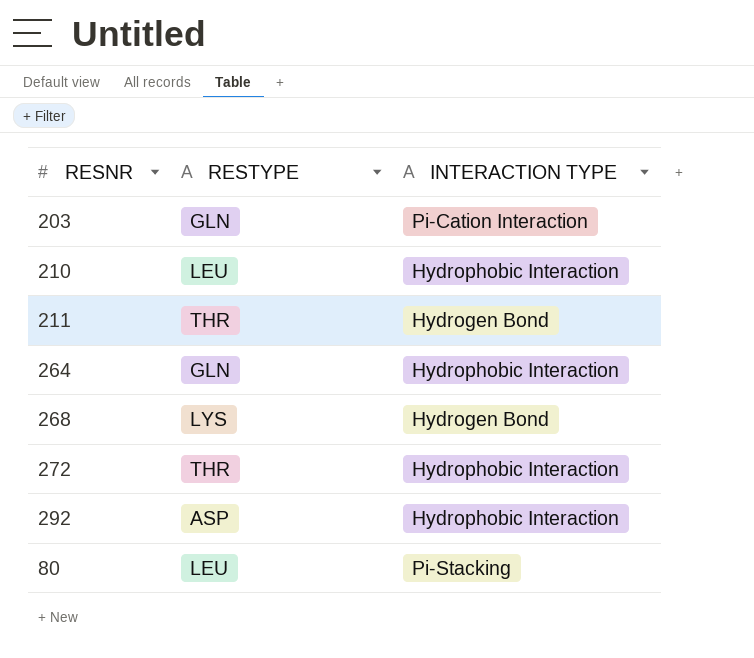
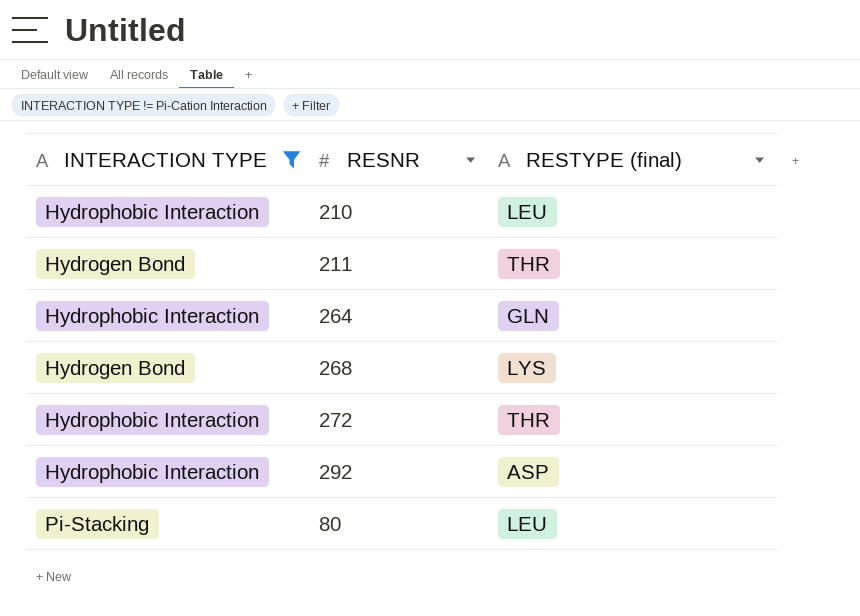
filter: none -> INTERACTION TYPE != Pi-Cation Interaction
column INTERACTION TYPE | position: 3 -> 1
column name: RESTYPE -> RESTYPE (final)

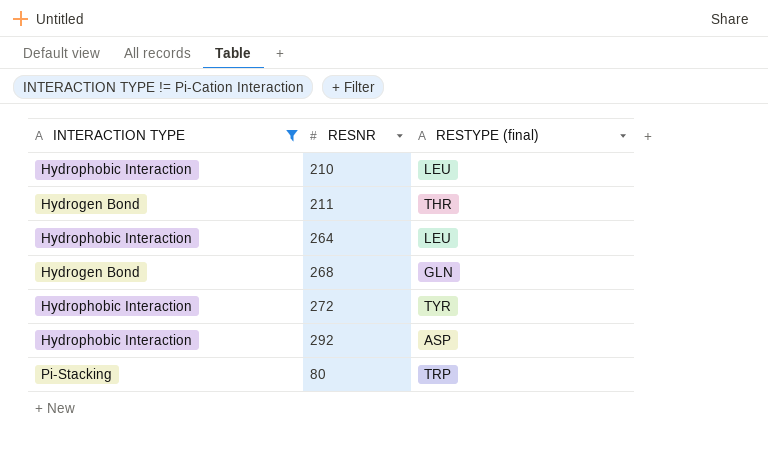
264 | RESTYPE (final): GLN -> LEU
268 | RESTYPE (final): LYS -> GLN
272 | RESTYPE (final): THR -> TYR
80 | RESTYPE (final): LEU -> TRP

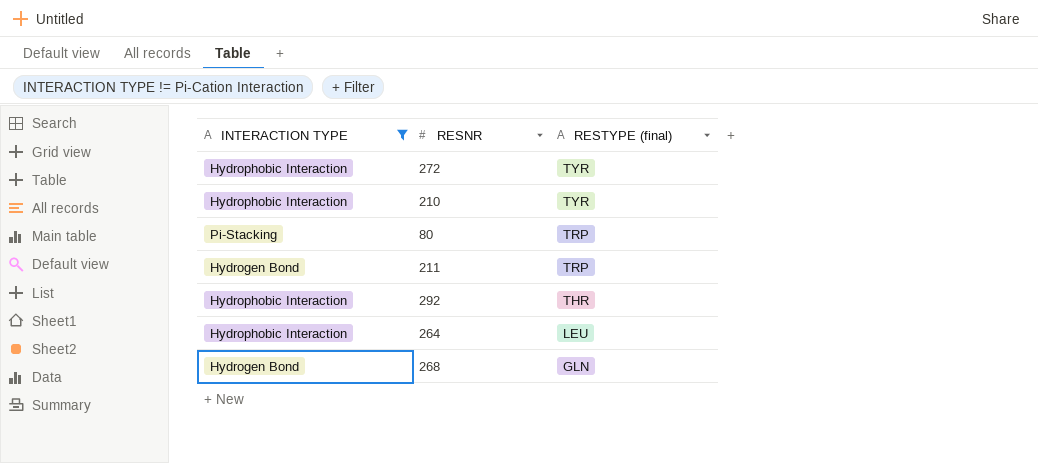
row order: none -> RESTYPE (final) descending
210 | RESTYPE (final): LEU -> TYR
211 | RESTYPE (final): THR -> TRP
292 | RESTYPE (final): ASP -> THR

